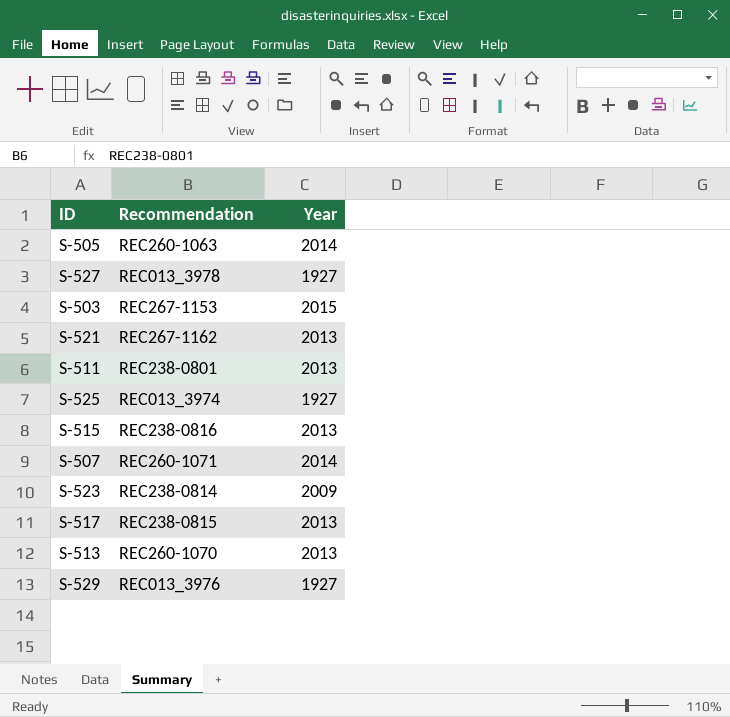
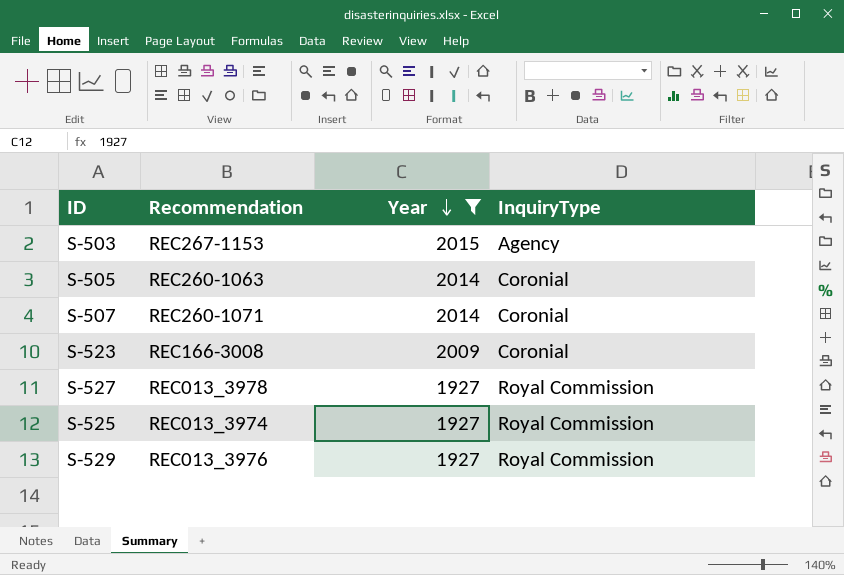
filter: none -> Year != 2013
row order: none -> Year descending
column InquiryType | position: none -> 4
S-523 | Recommendation: REC238-0814 -> REC166-3008

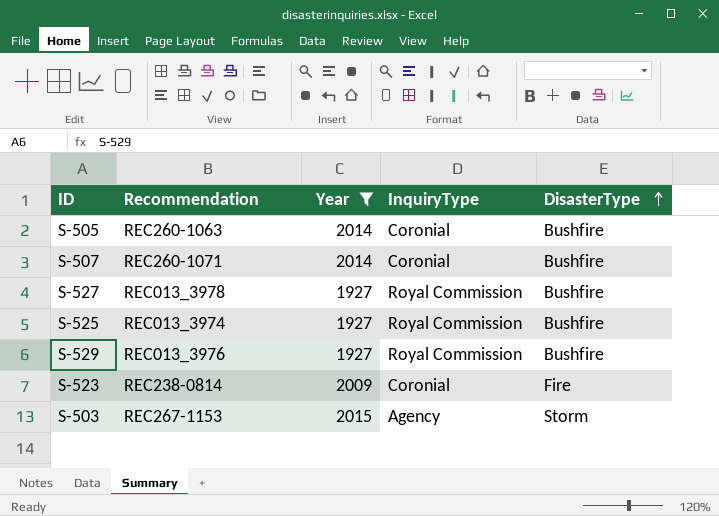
row order: Year descending -> DisasterType ascending
column DisasterType | position: none -> 5
S-523 | Recommendation: REC166-3008 -> REC238-0814

